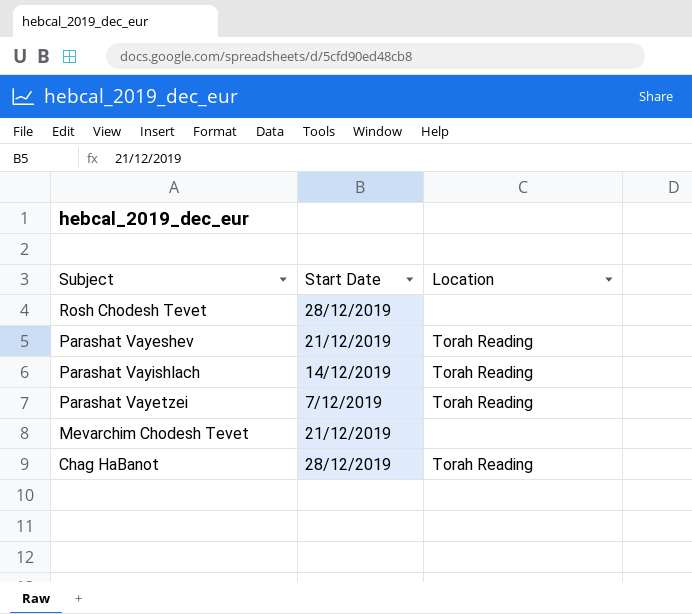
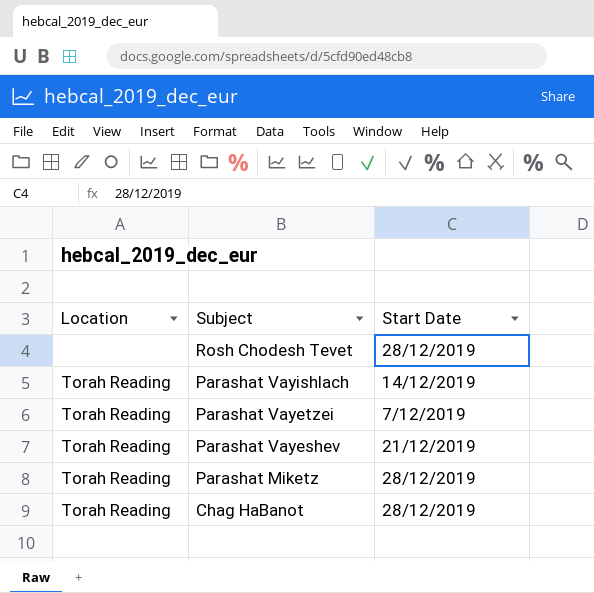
row order: none -> Subject descending
column Location | position: 3 -> 1
row Mevarchim Chodesh Tevet: 21/12/2019 | none -> none
row Parashat Miketz: none -> Torah Reading | 28/12/2019

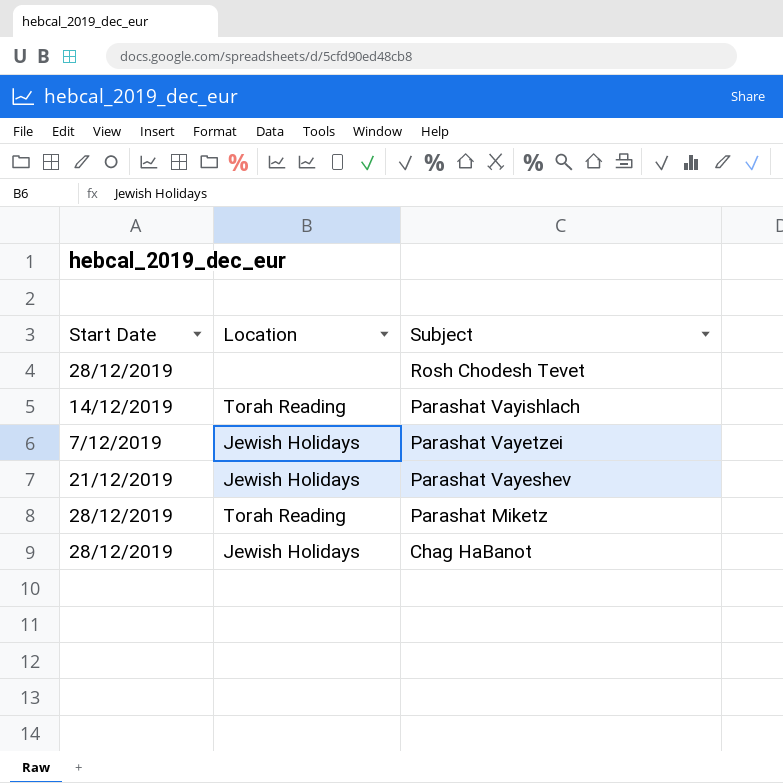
column Start Date | position: 3 -> 1
Parashat Vayetzei | Location: Torah Reading -> Jewish Holidays
Parashat Vayeshev | Location: Torah Reading -> Jewish Holidays
Chag HaBanot | Location: Torah Reading -> Jewish Holidays

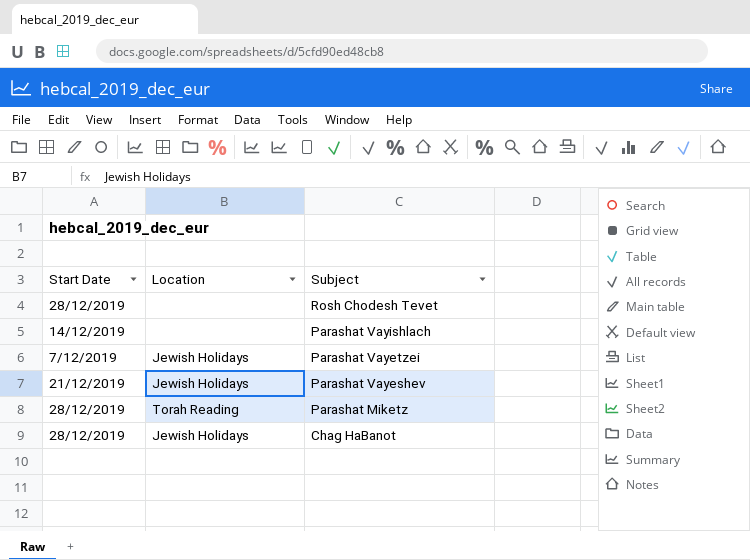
Parashat Vayishlach | Location: Torah Reading -> none

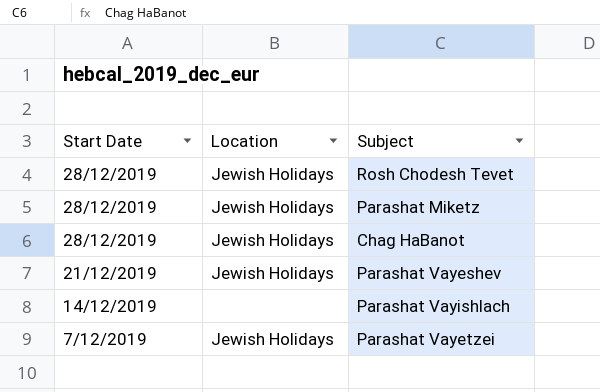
row order: Subject descending -> Start Date descending
Rosh Chodesh Tevet | Location: none -> Jewish Holidays
Parashat Miketz | Location: Torah Reading -> Jewish Holidays

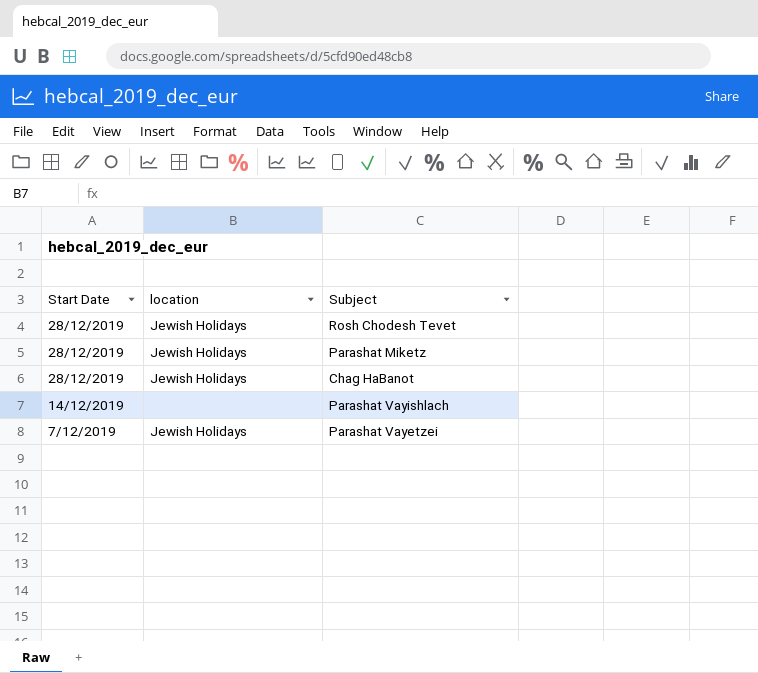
column name: Location -> location
row Parashat Vayeshev: 21/12/2019 | Jewish Holidays -> none

